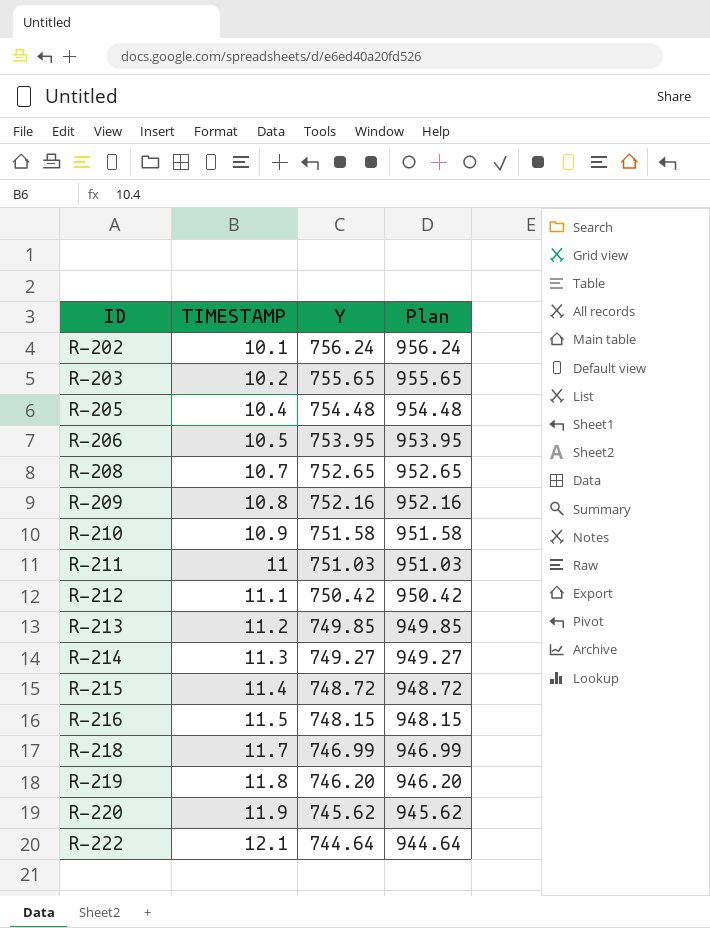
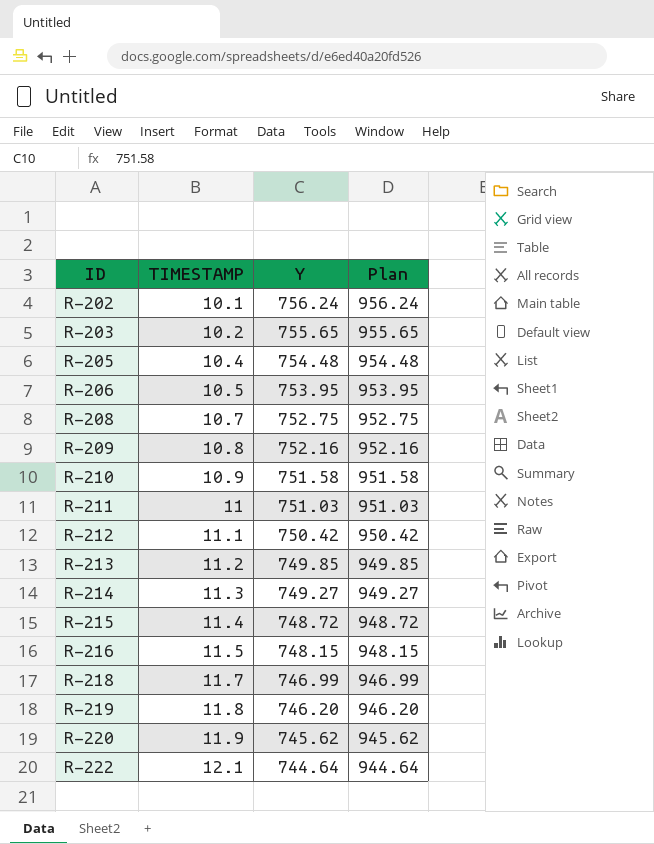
R-208 | Y: 752.65 -> 752.75
R-208 | Plan: 952.65 -> 952.75

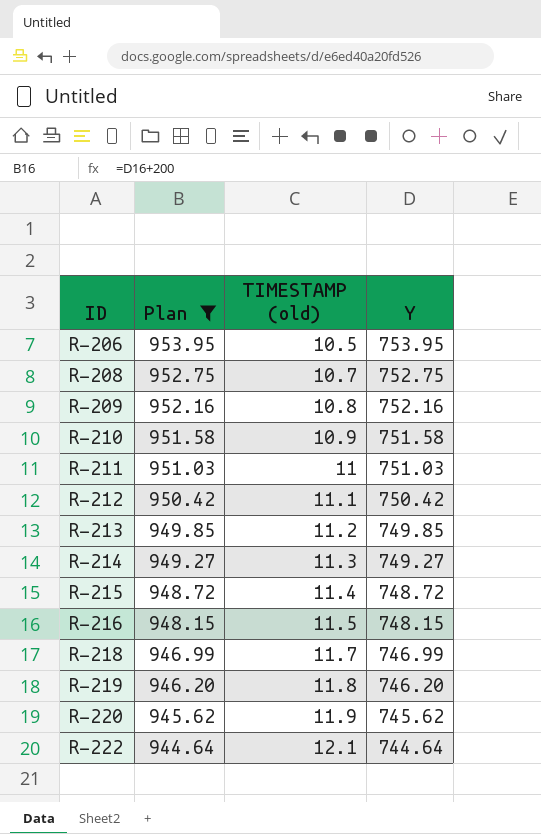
filter: none -> Plan <= 953.95
column Plan | position: 4 -> 2
column name: TIMESTAMP -> TIMESTAMP (old)

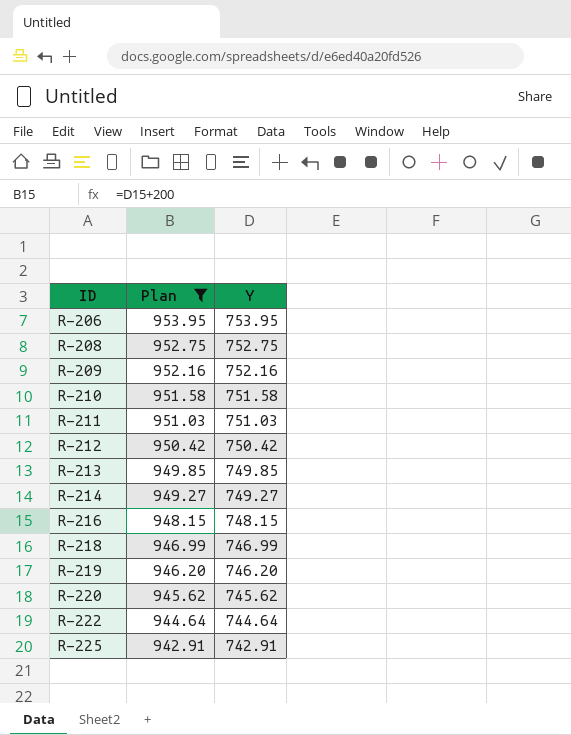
column TIMESTAMP (old) | position: 3 -> none
row R-215: 948.72 | 11.4 | 748.72 -> none
row R-225: none -> 942.91 | 742.91

